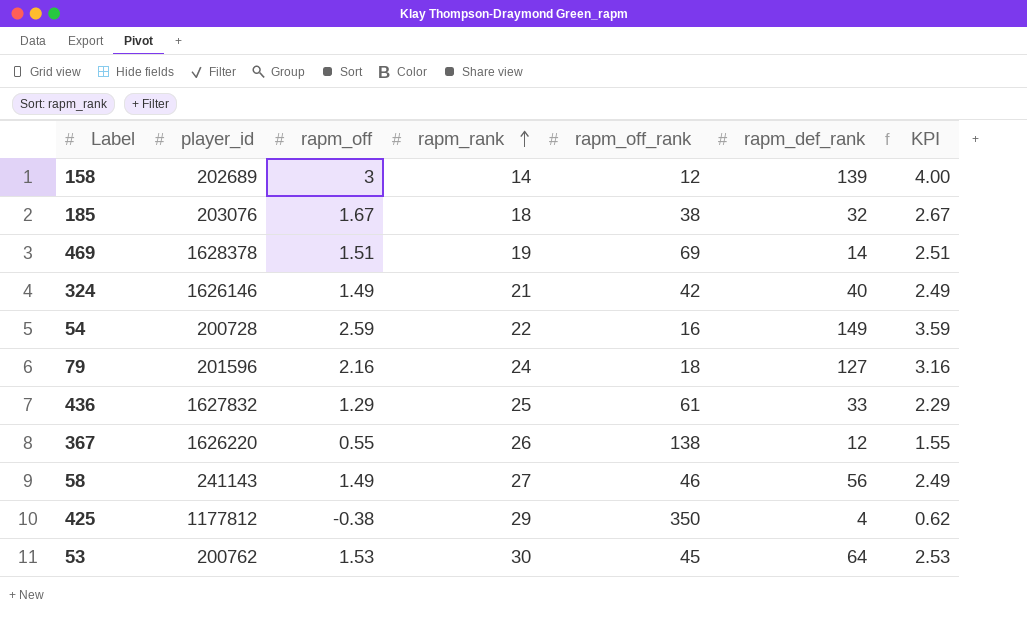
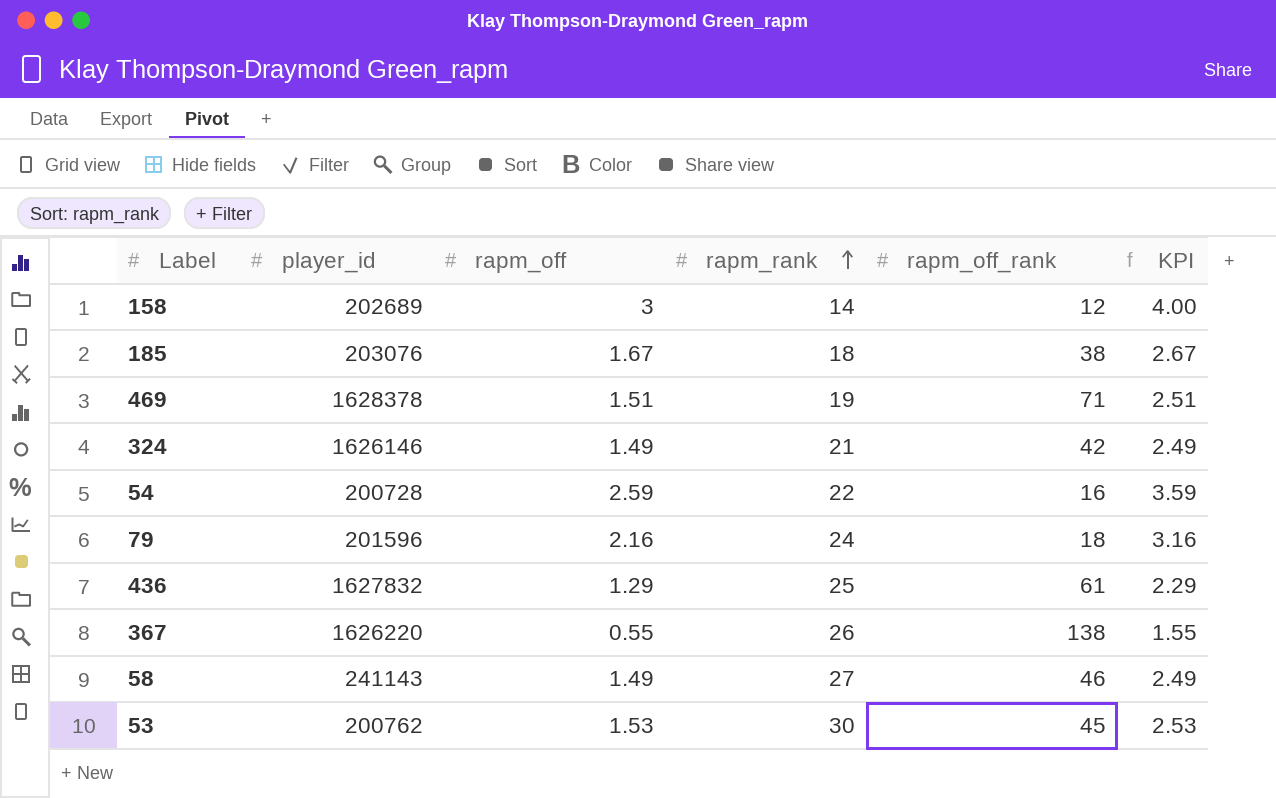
column rapm_def_rank | position: 6 -> none
row 425: 1177812 | -0.38 | 29 | 350 | 4 | 0.62 -> none
469 | rapm_off_rank: 69 -> 71

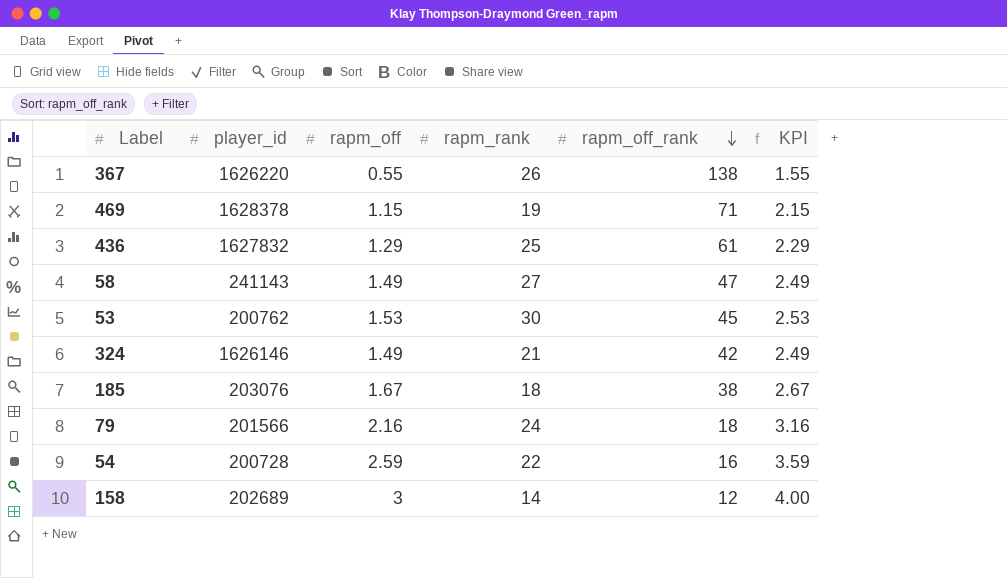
row order: rapm_rank ascending -> rapm_off_rank descending
469 | rapm_off: 1.51 -> 1.15
469 | KPI: 2.51 -> 2.15
58 | rapm_off_rank: 46 -> 47
79 | player_id: 201596 -> 201566

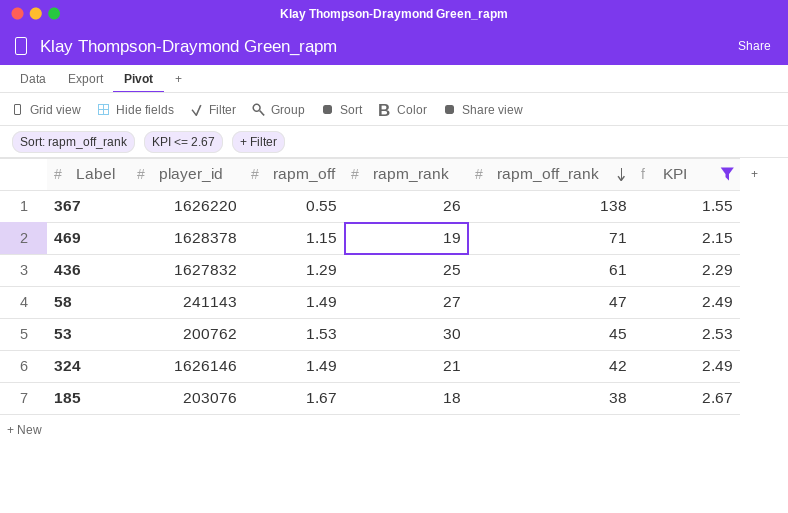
filter: none -> KPI <= 2.67

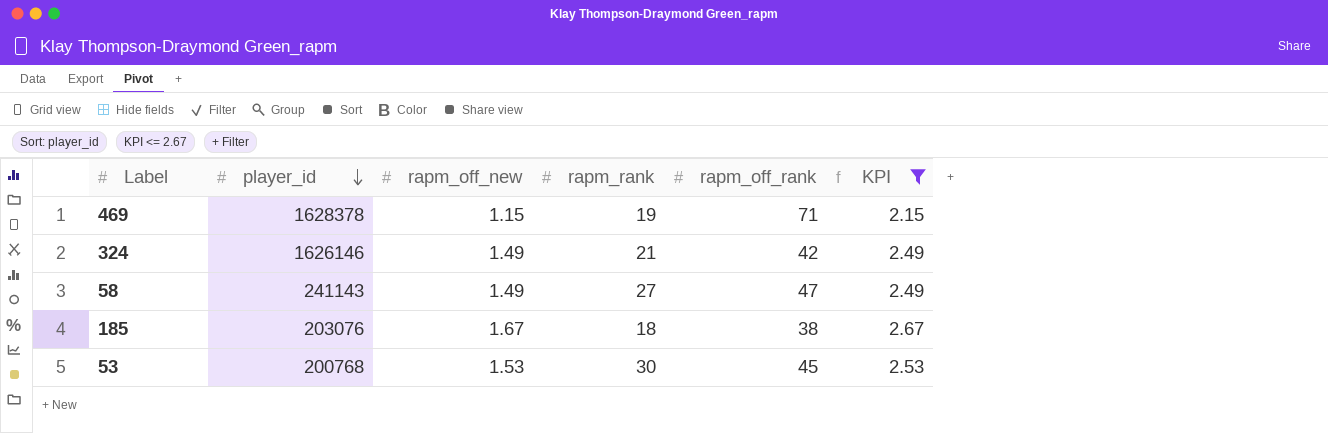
row order: rapm_off_rank descending -> player_id descending
column name: rapm_off -> rapm_off_new
row 367: 1626220 | 0.55 | 26 | 138 | 1.55 -> none
row 436: 1627832 | 1.29 | 25 | 61 | 2.29 -> none
53 | player_id: 200762 -> 200768

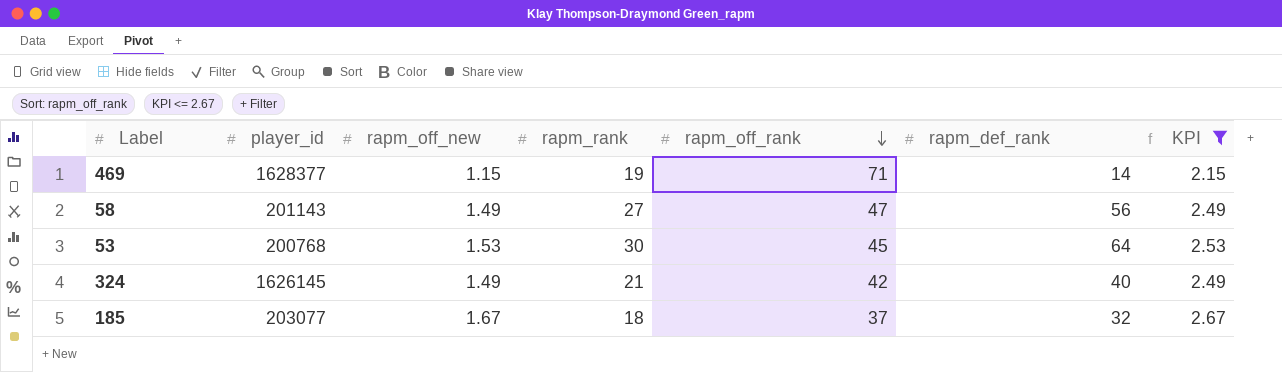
row order: player_id descending -> rapm_off_rank descending
column rapm_def_rank | position: none -> 6
469 | player_id: 1628378 -> 1628377
58 | player_id: 241143 -> 201143
324 | player_id: 1626146 -> 1626145
185 | player_id: 203076 -> 203077
185 | rapm_off_rank: 38 -> 37

